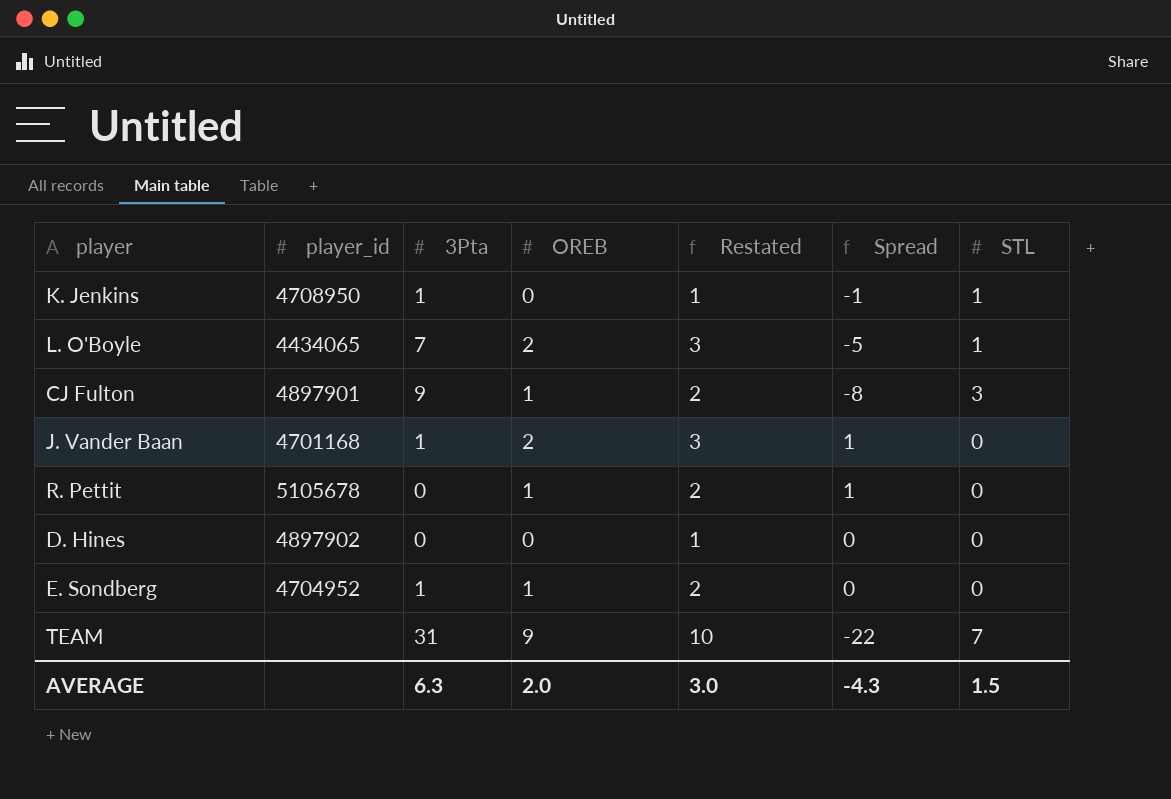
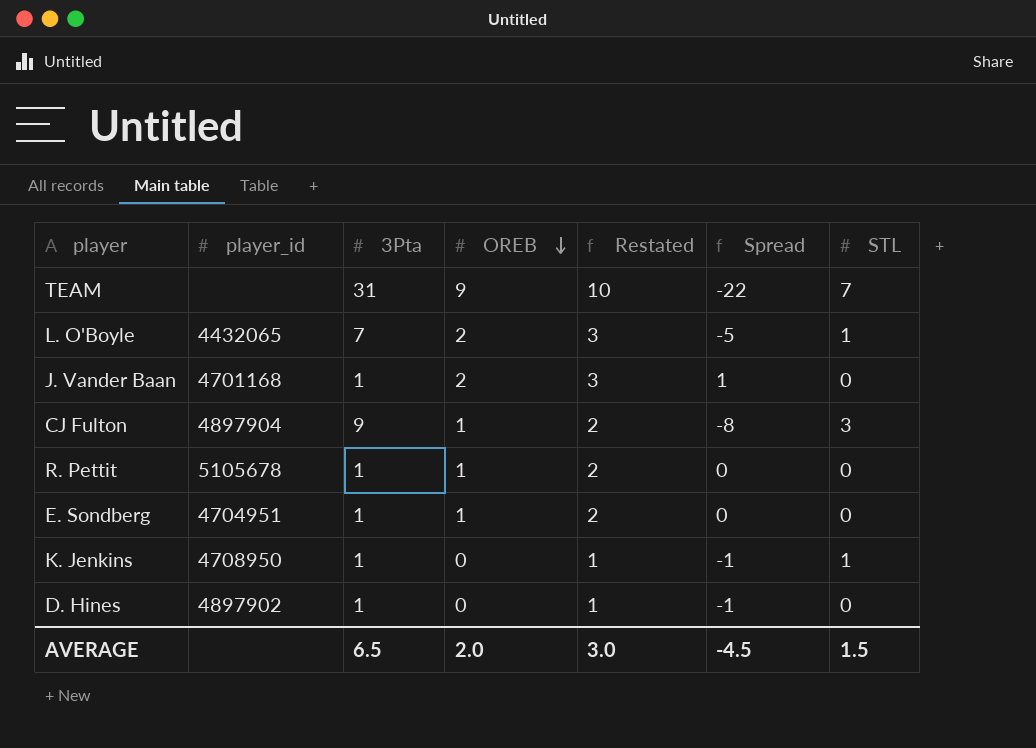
row order: none -> OREB descending
L. O'Boyle | player_id: 4434065 -> 4432065
CJ Fulton | player_id: 4897901 -> 4897904
R. Pettit | 3Pta: 0 -> 1
R. Pettit | Spread: 1 -> 0
E. Sondberg | player_id: 4704952 -> 4704951
D. Hines | 3Pta: 0 -> 1
D. Hines | Spread: 0 -> -1
AVERAGE | 3Pta: 6.3 -> 6.5
AVERAGE | Spread: -4.3 -> -4.5

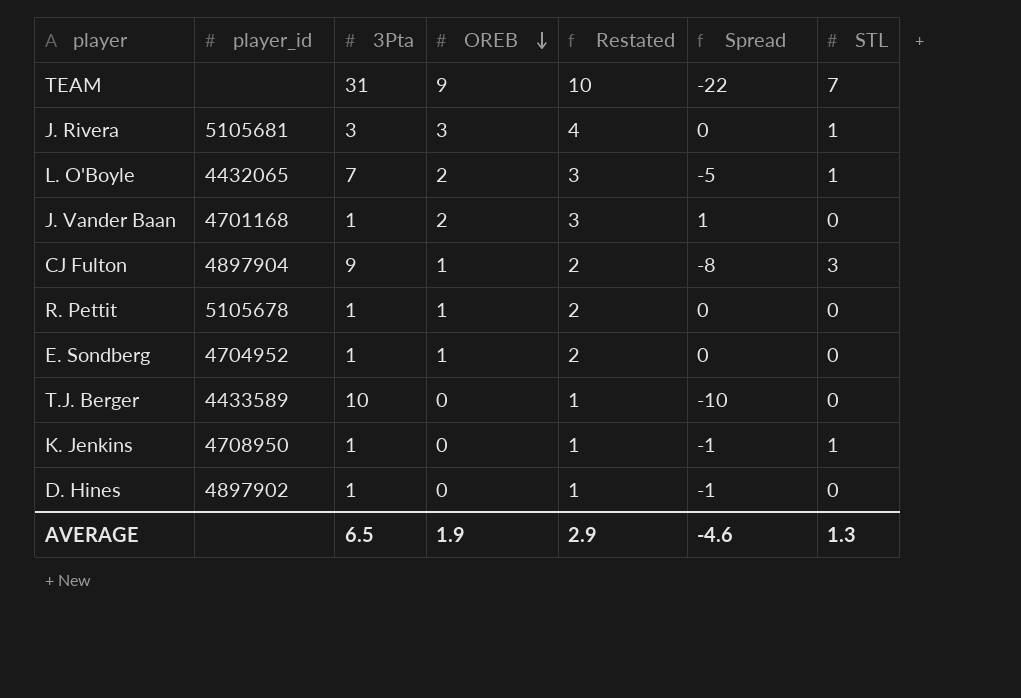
row J. Rivera: none -> 5105681 | 3 | 3 | 4 | 0 | 1
E. Sondberg | player_id: 4704951 -> 4704952
row T.J. Berger: none -> 4433589 | 10 | 0 | 1 | -10 | 0
AVERAGE | OREB: 2.0 -> 1.9
AVERAGE | Restated: 3.0 -> 2.9
AVERAGE | Spread: -4.5 -> -4.6
AVERAGE | STL: 1.5 -> 1.3

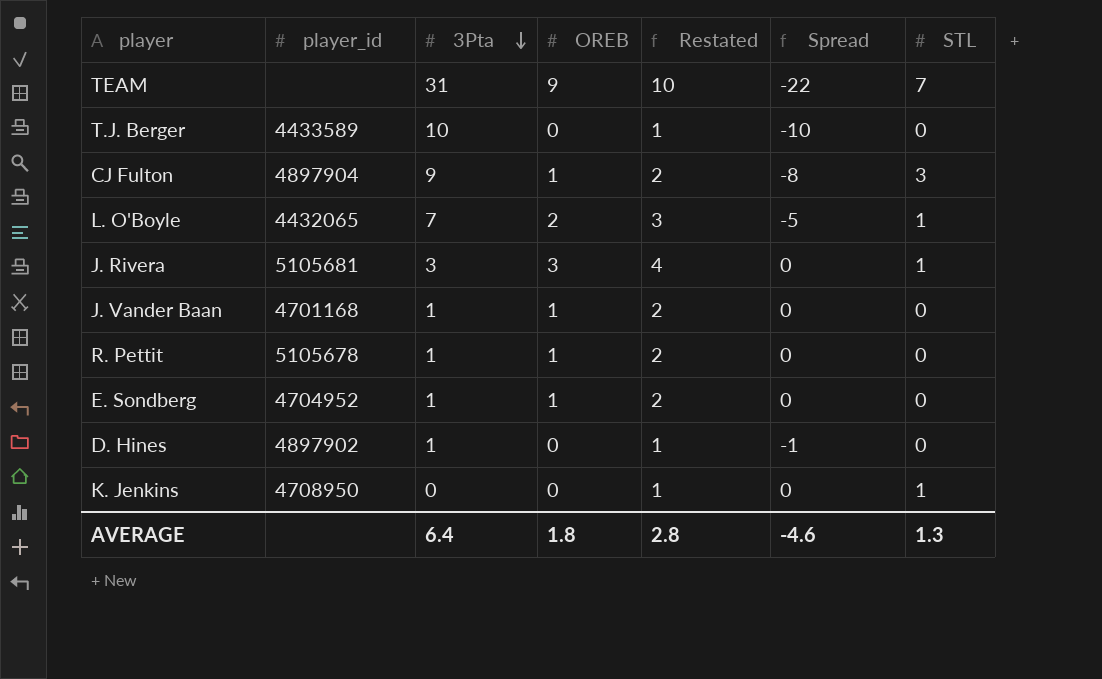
row order: OREB descending -> 3Pta descending
J. Vander Baan | OREB: 2 -> 1
J. Vander Baan | Restated: 3 -> 2
J. Vander Baan | Spread: 1 -> 0
K. Jenkins | 3Pta: 1 -> 0
K. Jenkins | Spread: -1 -> 0
AVERAGE | 3Pta: 6.5 -> 6.4
AVERAGE | OREB: 1.9 -> 1.8
AVERAGE | Restated: 2.9 -> 2.8

